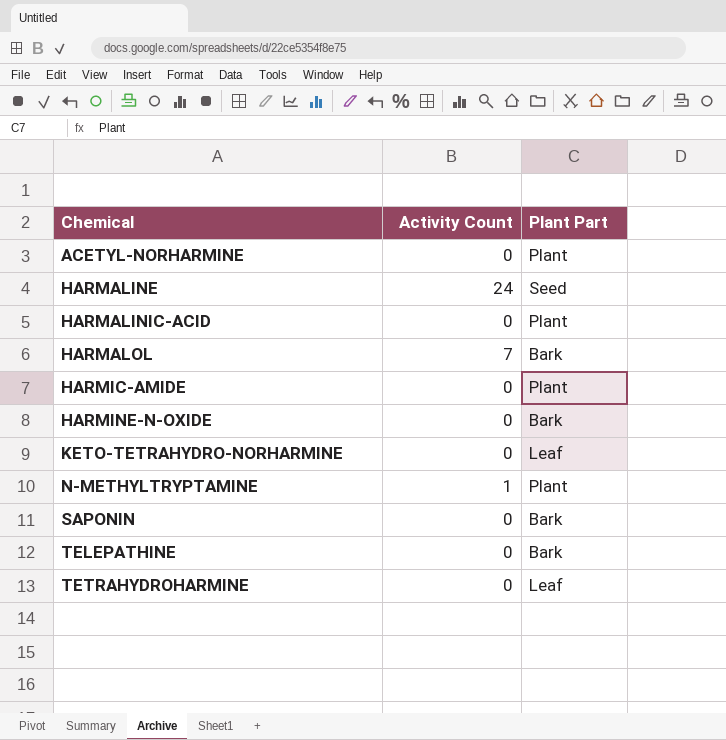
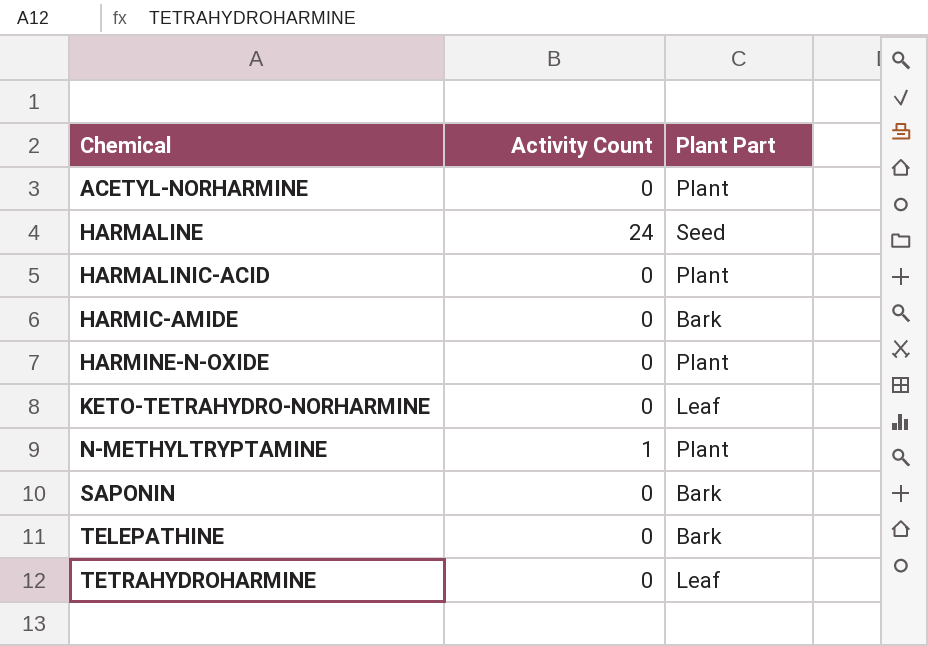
row HARMALOL: 7 | Bark -> none
HARMIC-AMIDE | Plant Part: Plant -> Bark
HARMINE-N-OXIDE | Plant Part: Bark -> Plant

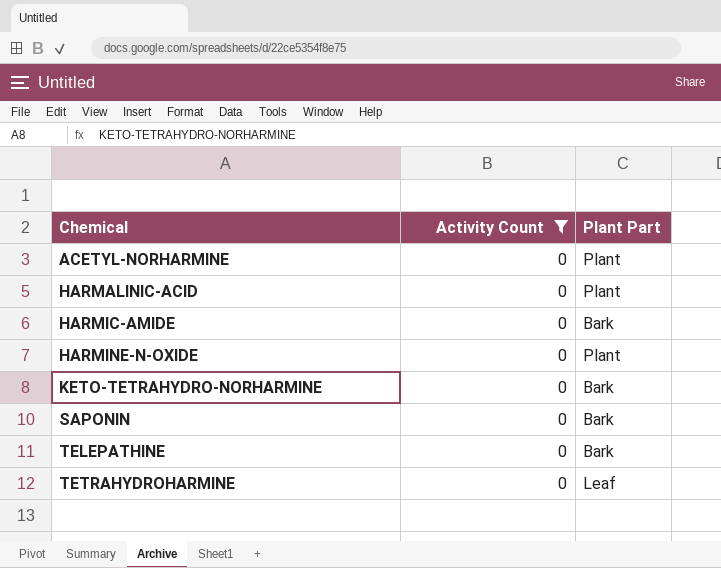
filter: none -> Activity Count = 0
KETO-TETRAHYDRO-NORHARMINE | Plant Part: Leaf -> Bark

